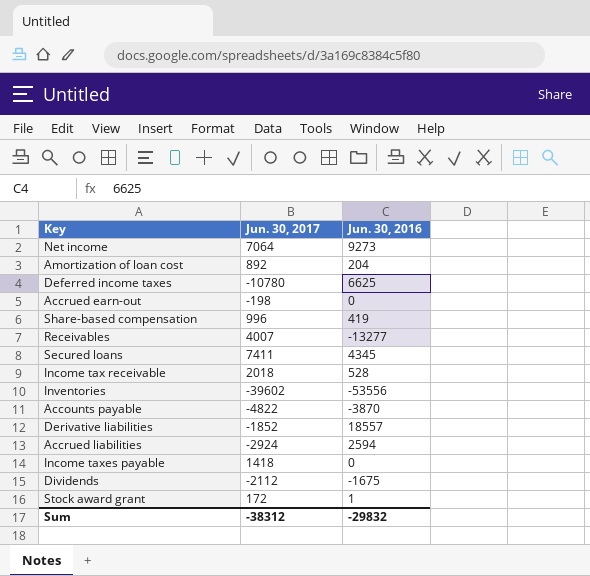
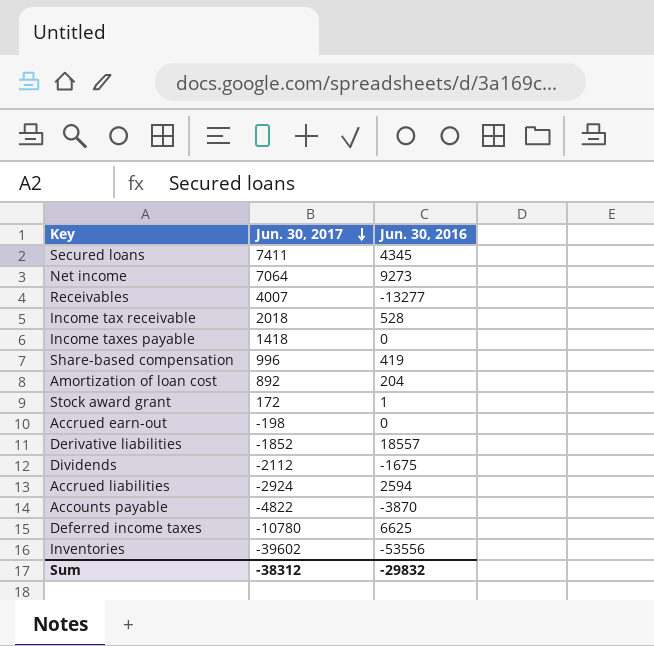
row order: none -> Jun. 30, 2017 descending

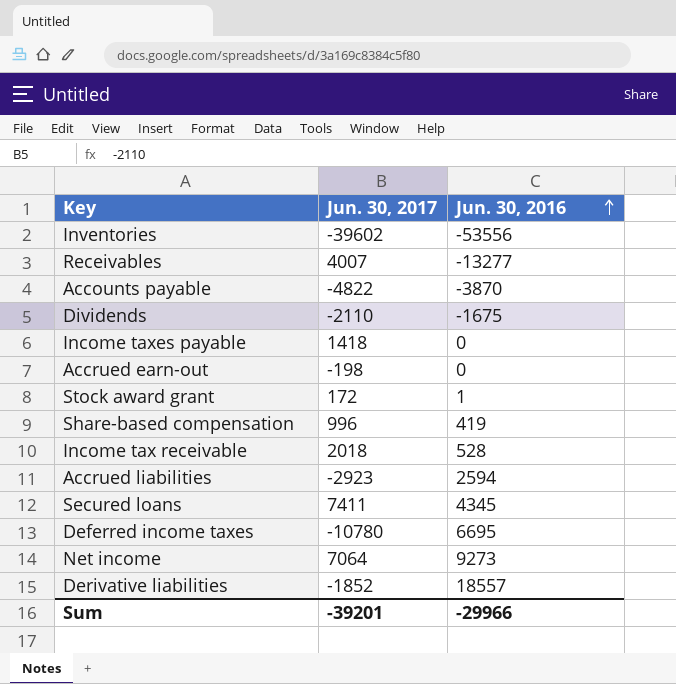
row order: Jun. 30, 2017 descending -> Jun. 30, 2016 ascending
row Amortization of loan cost: 892 | 204 -> none
Dividends | Jun. 30, 2017: -2112 -> -2110
Accrued liabilities | Jun. 30, 2017: -2924 -> -2923
Deferred income taxes | Jun. 30, 2016: 6625 -> 6695
Sum | Jun. 30, 2017: -38312 -> -39201
Sum | Jun. 30, 2016: -29832 -> -29966

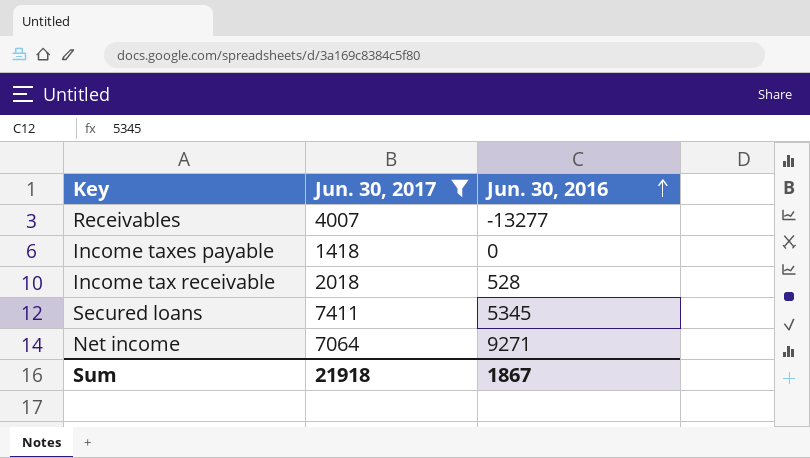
filter: none -> Jun. 30, 2017 >= 1418
Secured loans | Jun. 30, 2016: 4345 -> 5345
Net income | Jun. 30, 2016: 9273 -> 9271
Sum | Jun. 30, 2017: -39201 -> 21918
Sum | Jun. 30, 2016: -29966 -> 1867

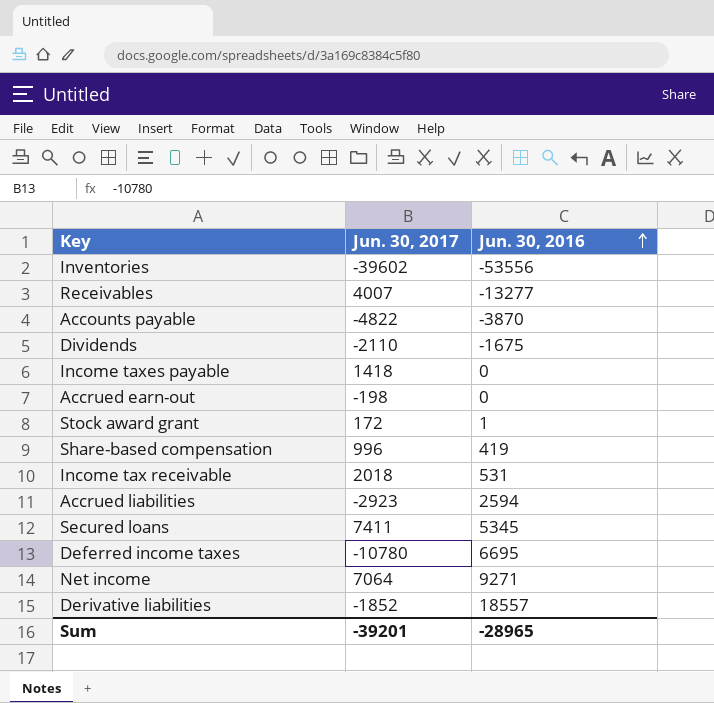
filter: Jun. 30, 2017 >= 1418 -> none
Income tax receivable | Jun. 30, 2016: 528 -> 531
Sum | Jun. 30, 2017: 21918 -> -39201
Sum | Jun. 30, 2016: 1867 -> -28965

